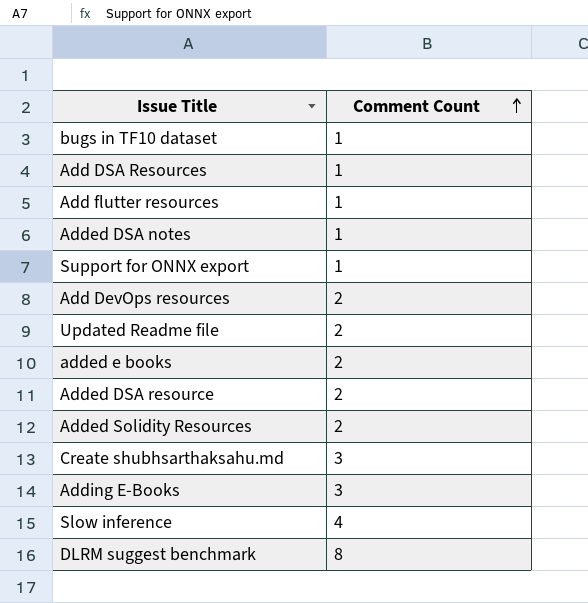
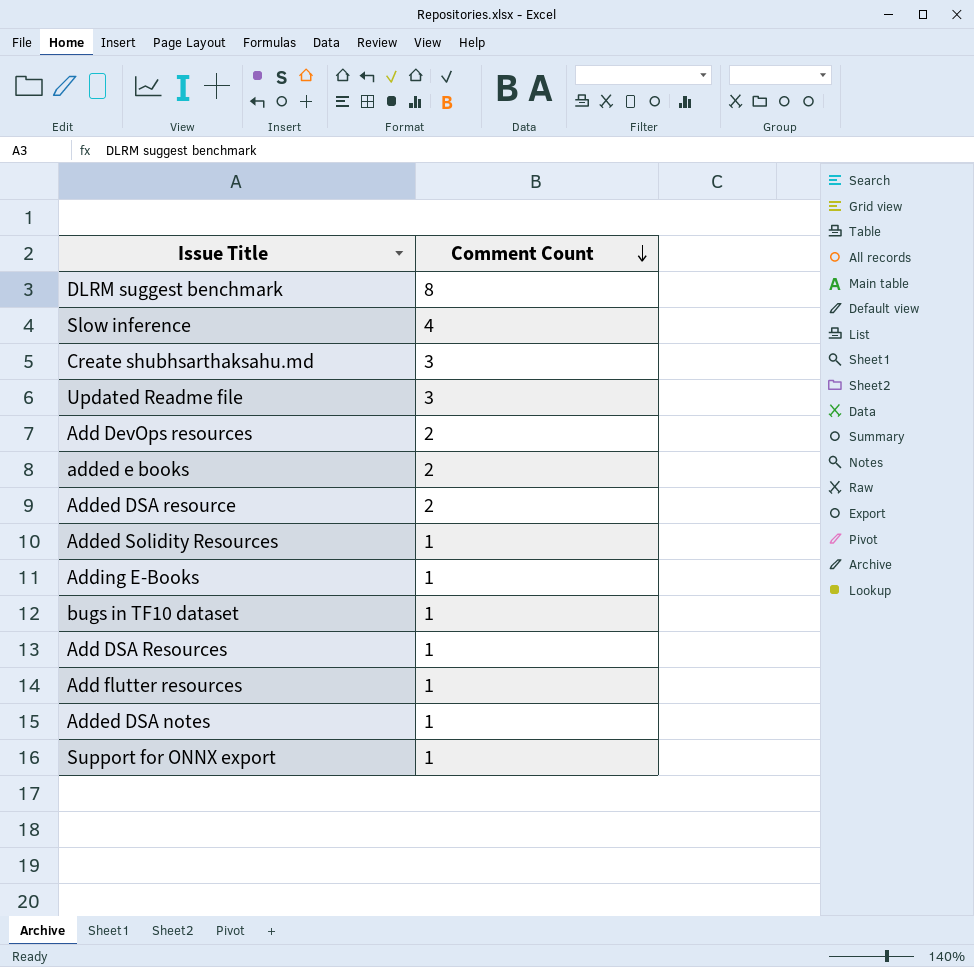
row order: Comment Count ascending -> Comment Count descending
Updated Readme file | Comment Count: 2 -> 3
Added Solidity Resources | Comment Count: 2 -> 1
Adding E-Books | Comment Count: 3 -> 1

